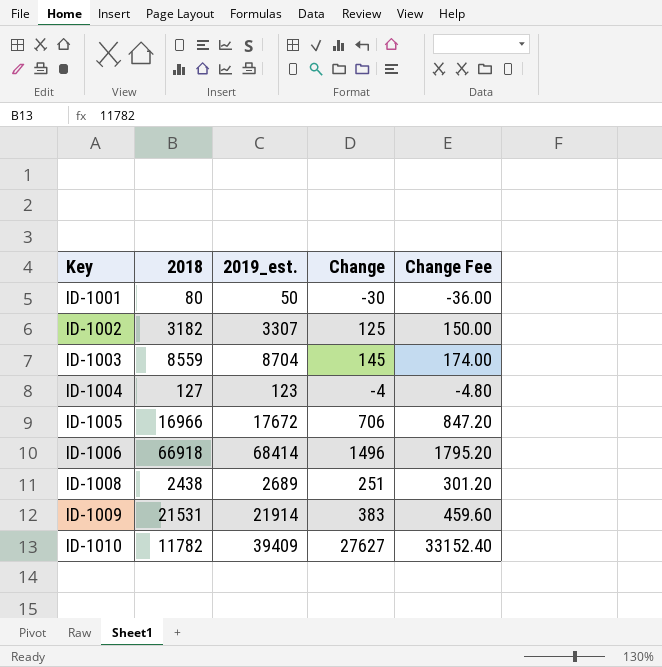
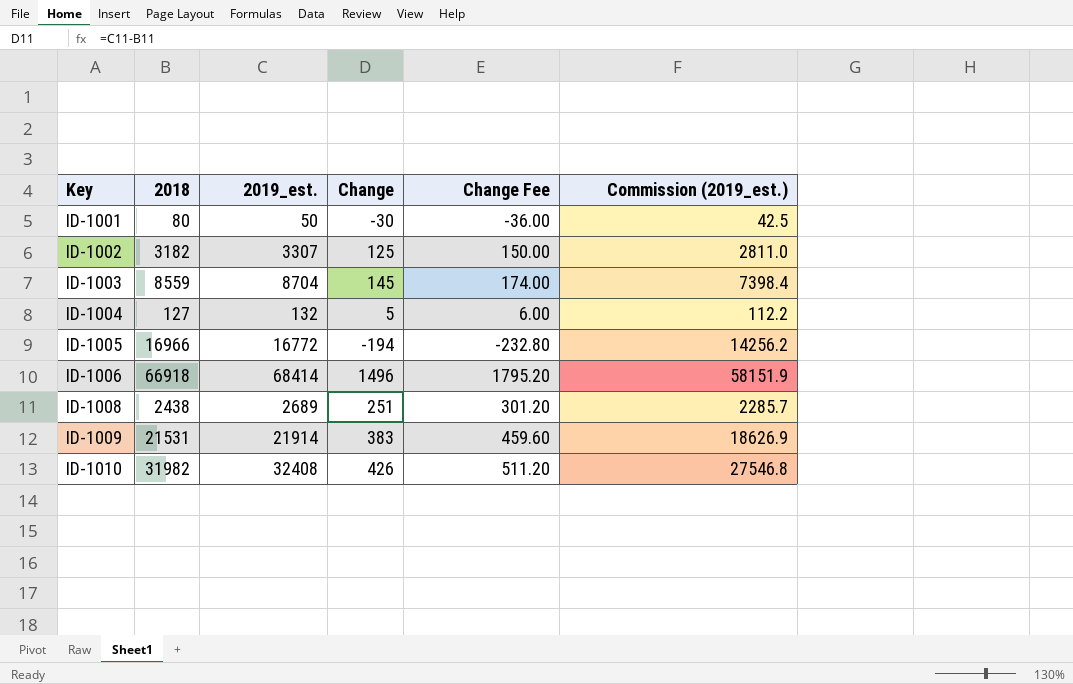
column Commission (2019_est.) | formula: none -> [2019_est.] * 0.85
ID-1004 | 2019_est.: 123 -> 132
ID-1004 | Change: -4 -> 5
ID-1004 | Change Fee: -4.80 -> 6.00
ID-1005 | 2019_est.: 17672 -> 16772
ID-1005 | Change: 706 -> -194
ID-1005 | Change Fee: 847.20 -> -232.80
ID-1010 | 2018: 11782 -> 31982
ID-1010 | 2019_est.: 39409 -> 32408
ID-1010 | Change: 27627 -> 426
ID-1010 | Change Fee: 33152.40 -> 511.20

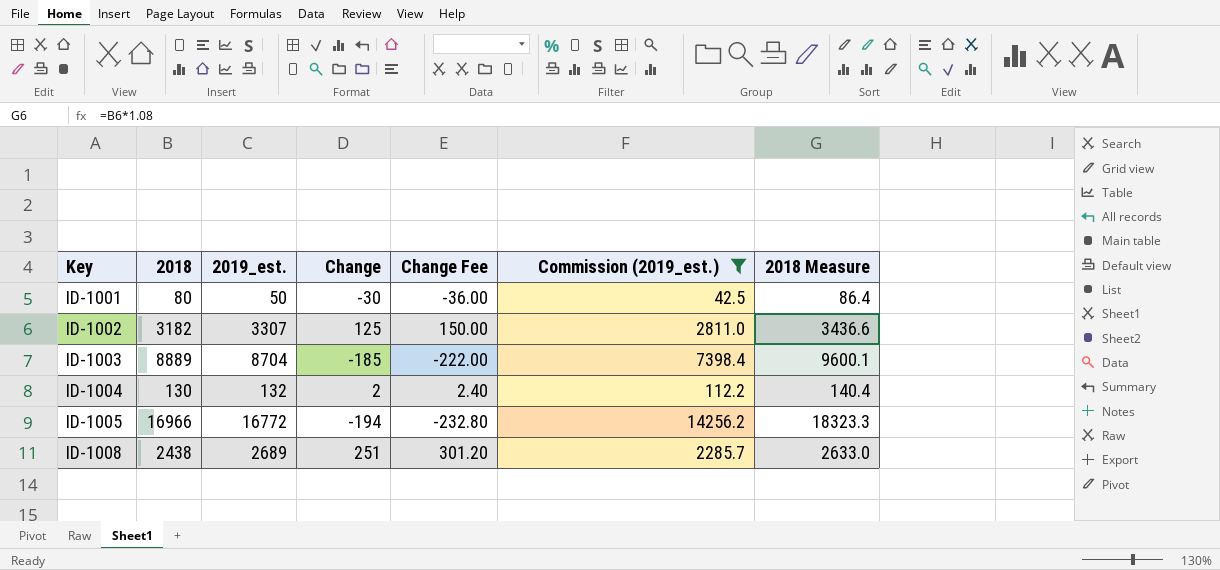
filter: none -> Commission (2019_est.) <= 14256.2
column 2018 Measure | formula: none -> [2018] * 1.08
ID-1003 | 2018: 8559 -> 8889
ID-1003 | Change: 145 -> -185
ID-1003 | Change Fee: 174.00 -> -222.00
ID-1004 | 2018: 127 -> 130
ID-1004 | Change: 5 -> 2
ID-1004 | Change Fee: 6.00 -> 2.40

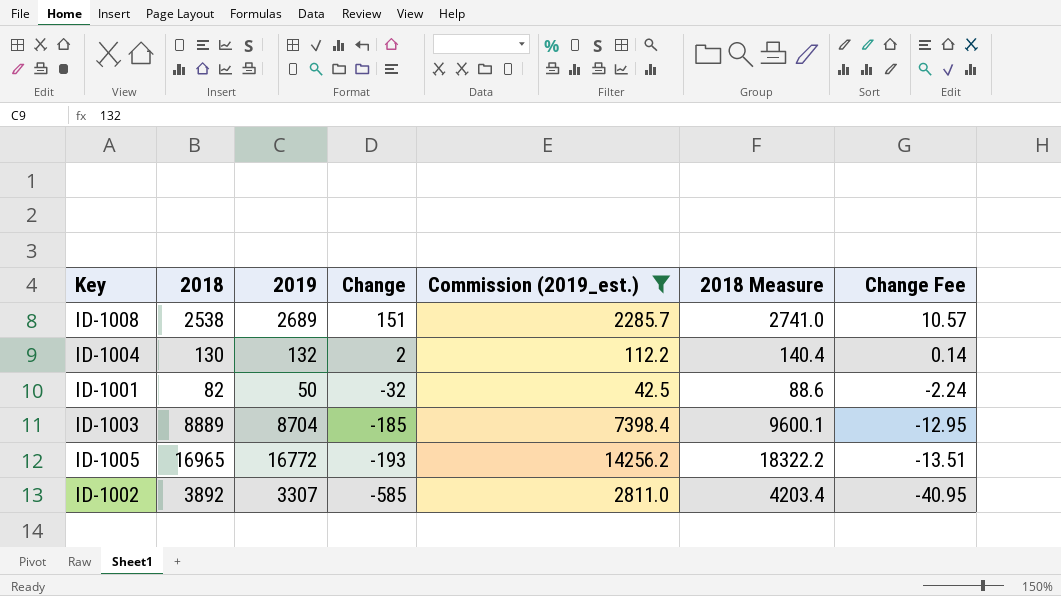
row order: Key ascending -> Change descending
column name: 2019_est. -> 2019
column Change Fee | formula: [Change] * 1.2 -> [Change] * 0.07
column Change Fee | position: 5 -> 7
ID-1008 | 2018: 2438 -> 2538
ID-1008 | Change: 251 -> 151
ID-1008 | 2018 Measure: 2633.0 -> 2741.0
ID-1001 | 2018: 80 -> 82
ID-1001 | Change: -30 -> -32
ID-1001 | 2018 Measure: 86.4 -> 88.6
ID-1005 | 2018: 16966 -> 16965
ID-1005 | Change: -194 -> -193
ID-1005 | 2018 Measure: 18323.3 -> 18322.2
ID-1002 | 2018: 3182 -> 3892
ID-1002 | Change: 125 -> -585
ID-1002 | 2018 Measure: 3436.6 -> 4203.4

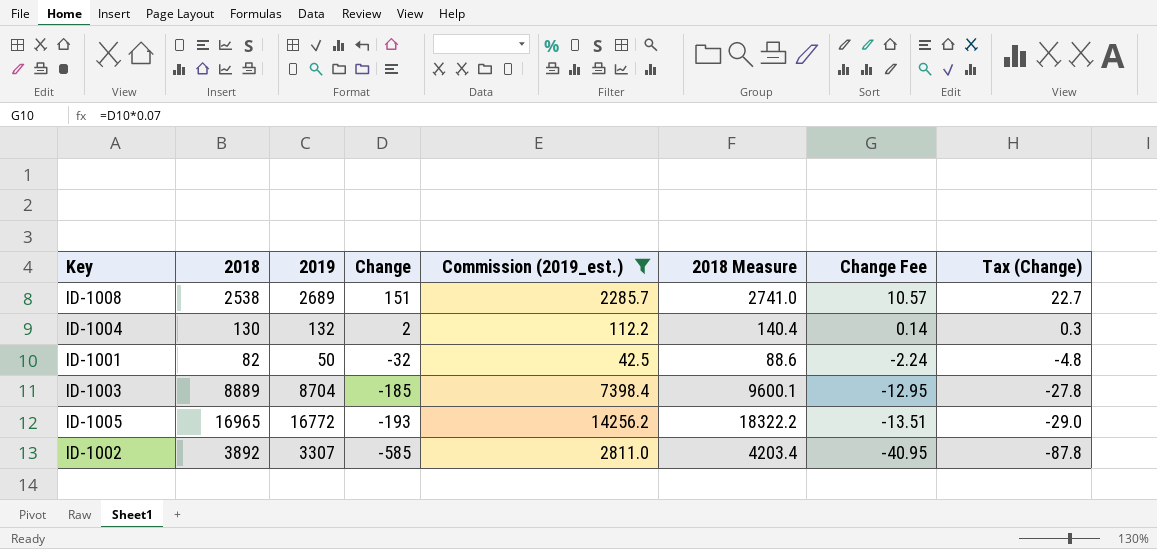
column Tax (Change) | formula: none -> [Change] * 0.15

